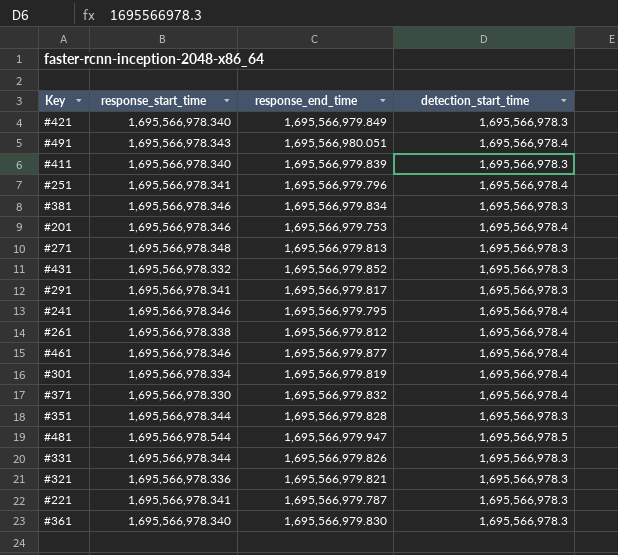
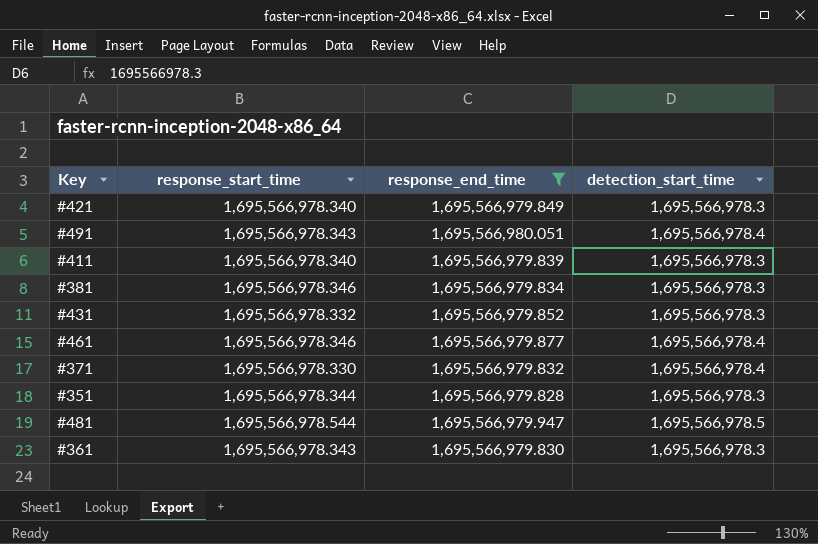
filter: none -> response_end_time >= 1,695,566,979.828
#361 | response_start_time: 1,695,566,978.340 -> 1,695,566,978.343

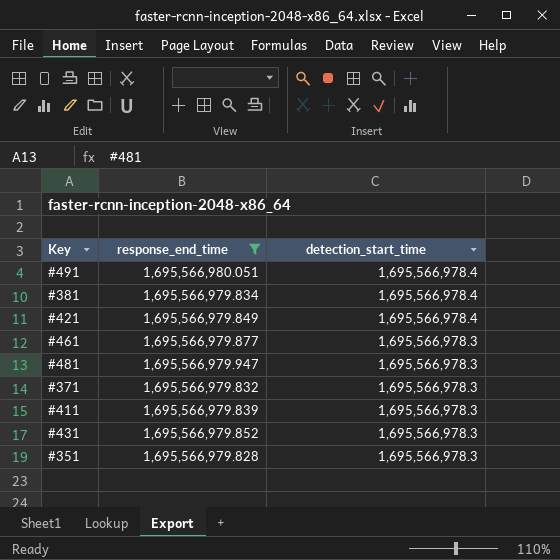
row order: none -> detection_start_time descending
column response_start_time | position: 2 -> none
row #361: 1,695,566,978.343 | 1,695,566,979.830 | 1,695,566,978.3 -> none
#381 | detection_start_time: 1,695,566,978.3 -> 1,695,566,978.4
#421 | detection_start_time: 1,695,566,978.3 -> 1,695,566,978.4
#461 | detection_start_time: 1,695,566,978.4 -> 1,695,566,978.3
#481 | detection_start_time: 1,695,566,978.5 -> 1,695,566,978.3
#371 | detection_start_time: 1,695,566,978.4 -> 1,695,566,978.3

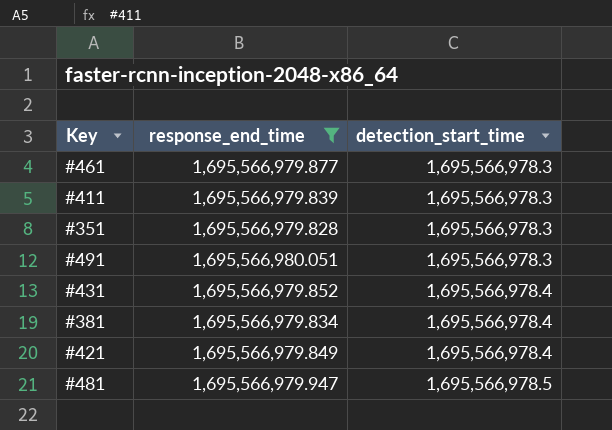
row order: detection_start_time descending -> detection_start_time ascending
row #371: 1,695,566,979.832 | 1,695,566,978.3 -> none
#491 | detection_start_time: 1,695,566,978.4 -> 1,695,566,978.3
#431 | detection_start_time: 1,695,566,978.3 -> 1,695,566,978.4
#481 | detection_start_time: 1,695,566,978.3 -> 1,695,566,978.5

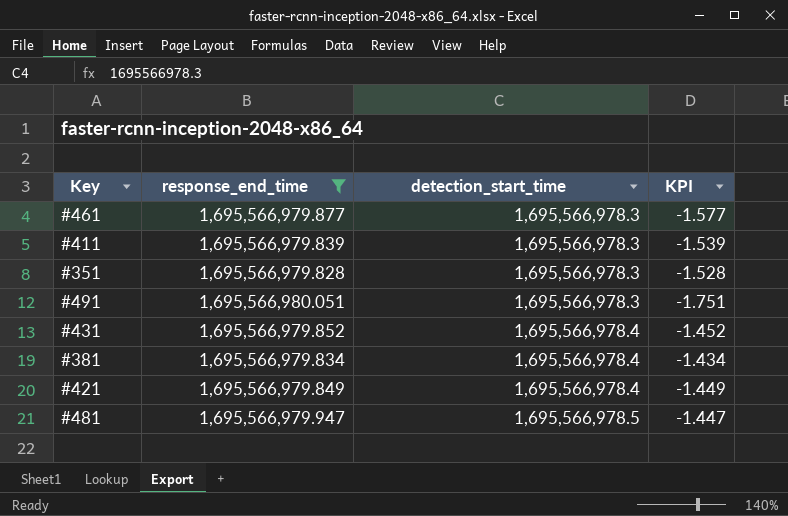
column KPI | formula: none -> [detection_start_time] - [response_end_time]

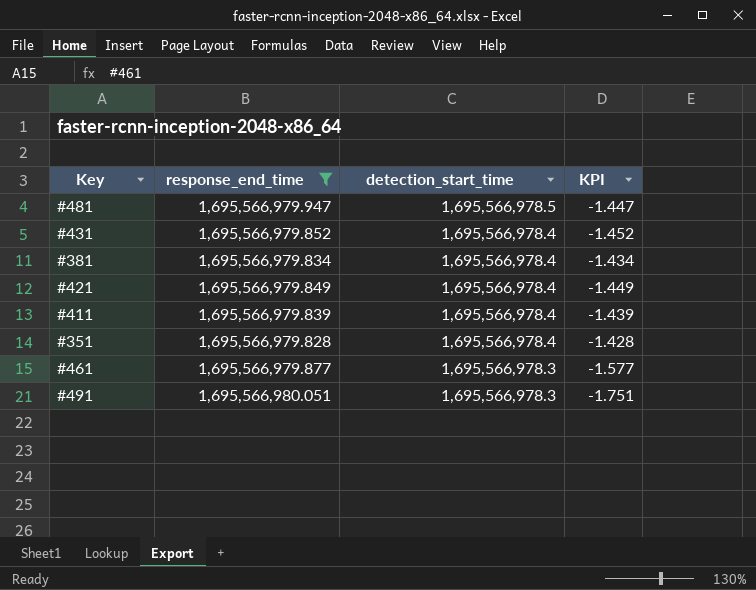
row order: detection_start_time ascending -> detection_start_time descending
#411 | detection_start_time: 1,695,566,978.3 -> 1,695,566,978.4
#411 | KPI: -1.539 -> -1.439
#351 | detection_start_time: 1,695,566,978.3 -> 1,695,566,978.4
#351 | KPI: -1.528 -> -1.428

